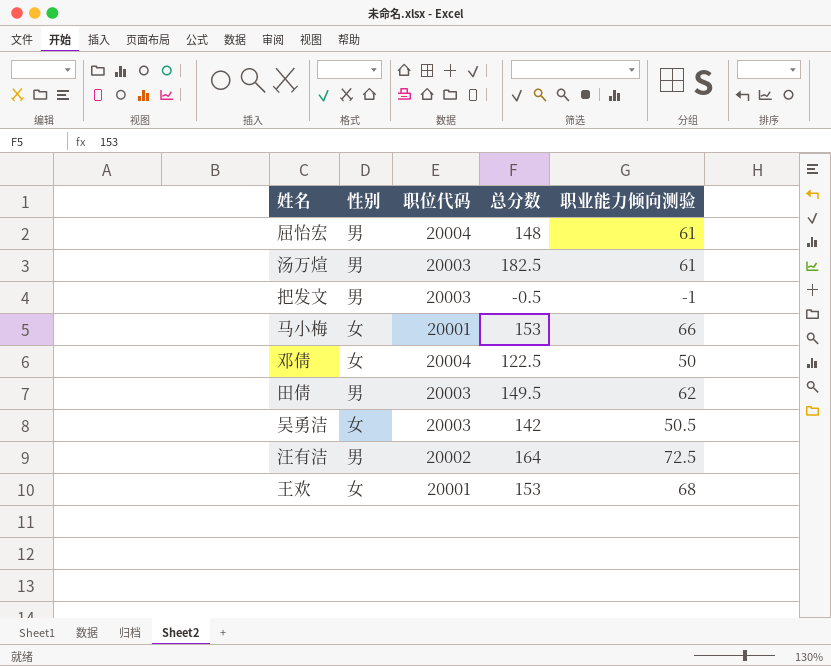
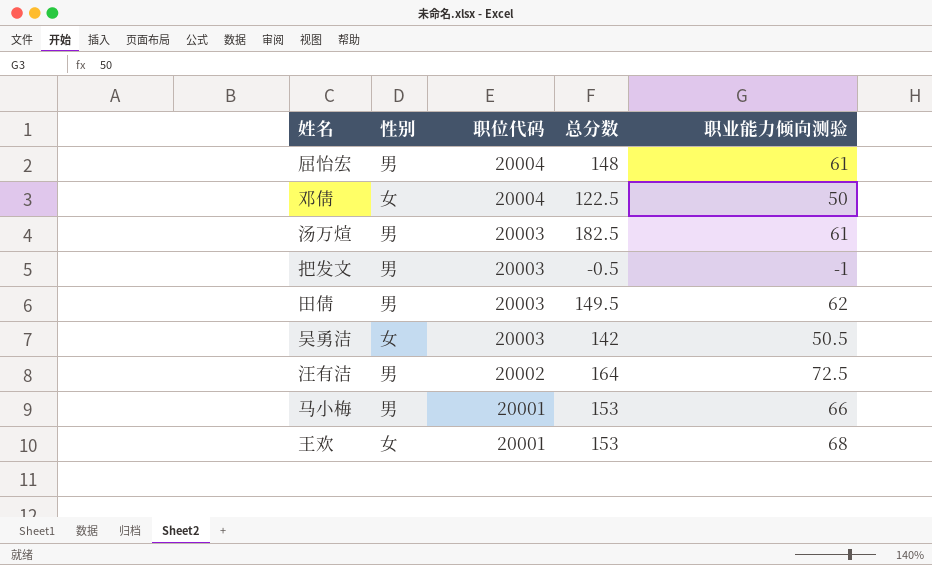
row order: none -> 职位代码 descending
马小梅 | 性别: 女 -> 男

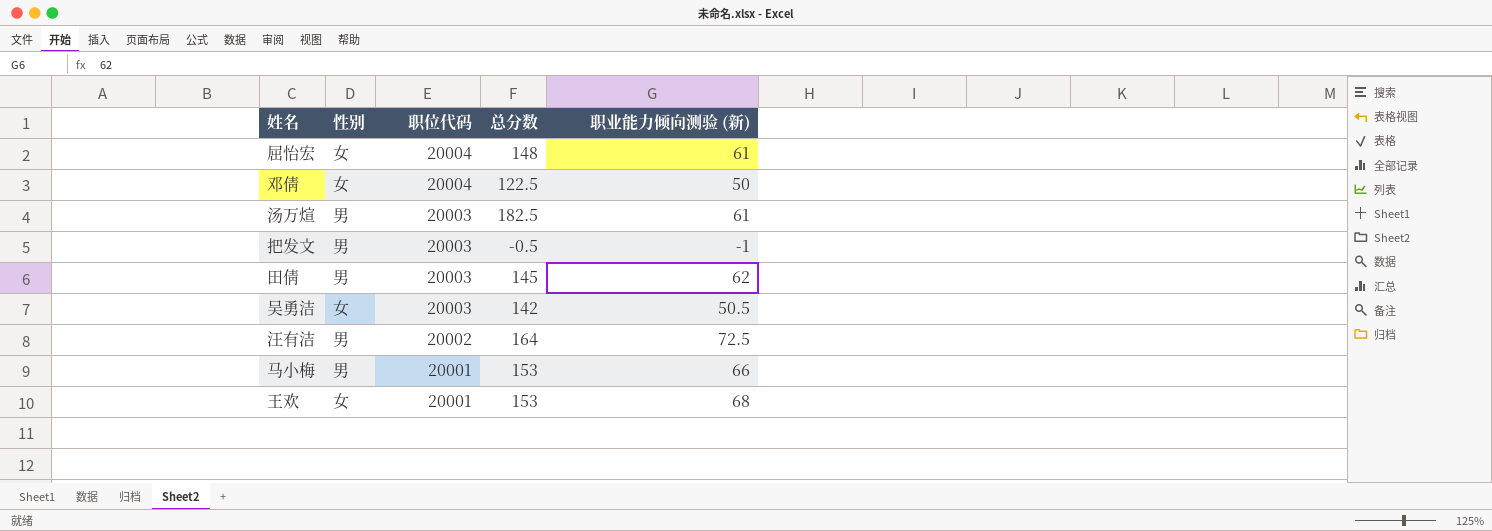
column name: 职业能力倾向测验 -> 职业能力倾向测验 (新)
屈怡宏 | 性别: 男 -> 女
田倩 | 总分数: 149.5 -> 145

